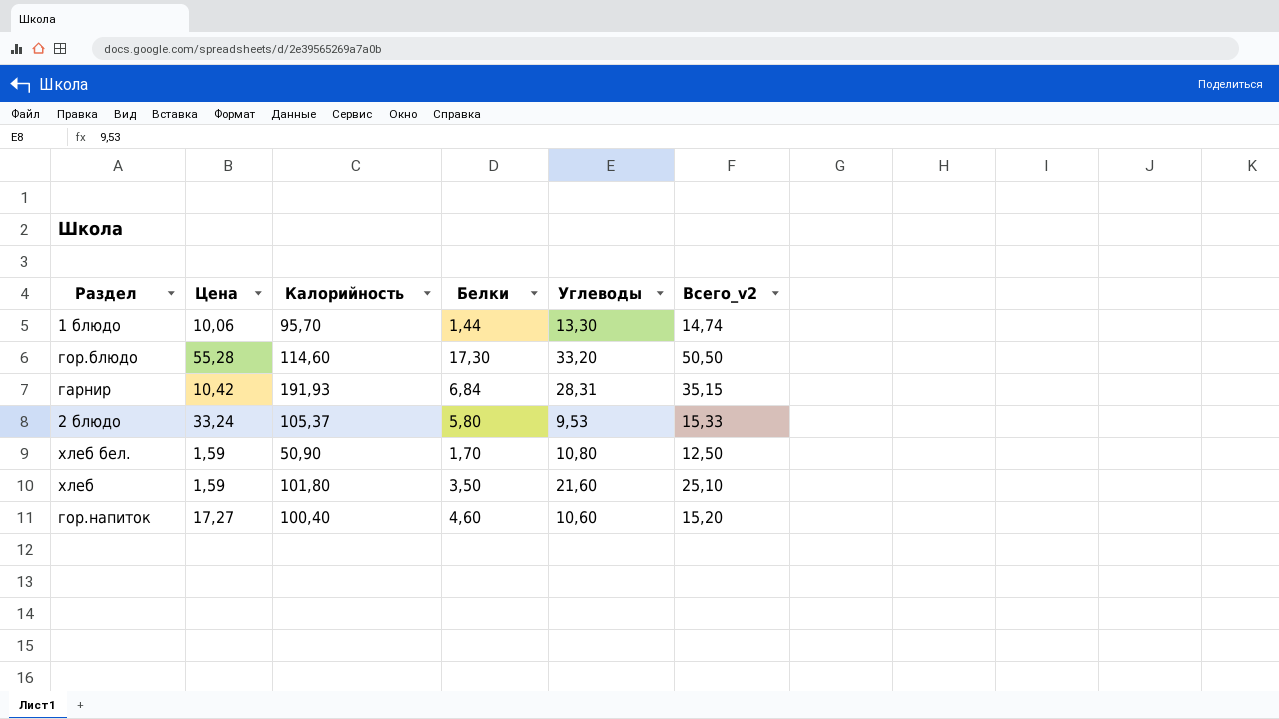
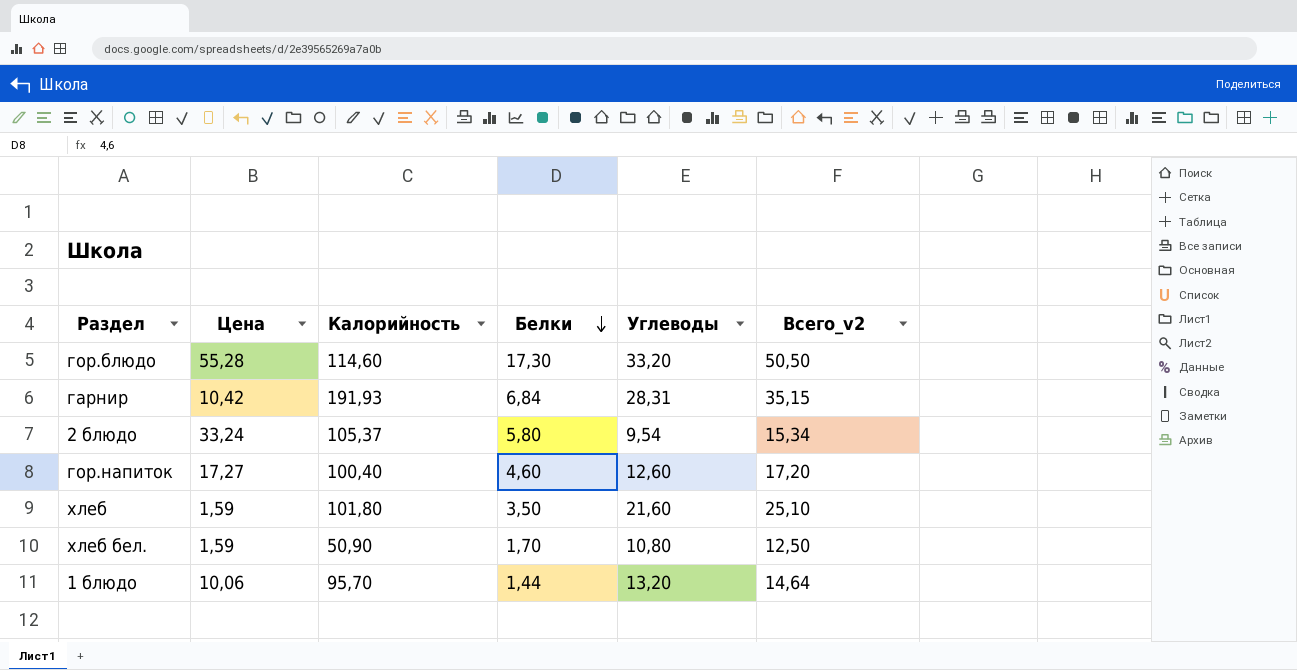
row order: none -> Белки descending
2 блюдо | Углеводы: 9,53 -> 9,54
2 блюдо | Всего_v2: 15,33 -> 15,34
гор.напиток | Углеводы: 10,60 -> 12,60
гор.напиток | Всего_v2: 15,20 -> 17,20
1 блюдо | Углеводы: 13,30 -> 13,20
1 блюдо | Всего_v2: 14,74 -> 14,64

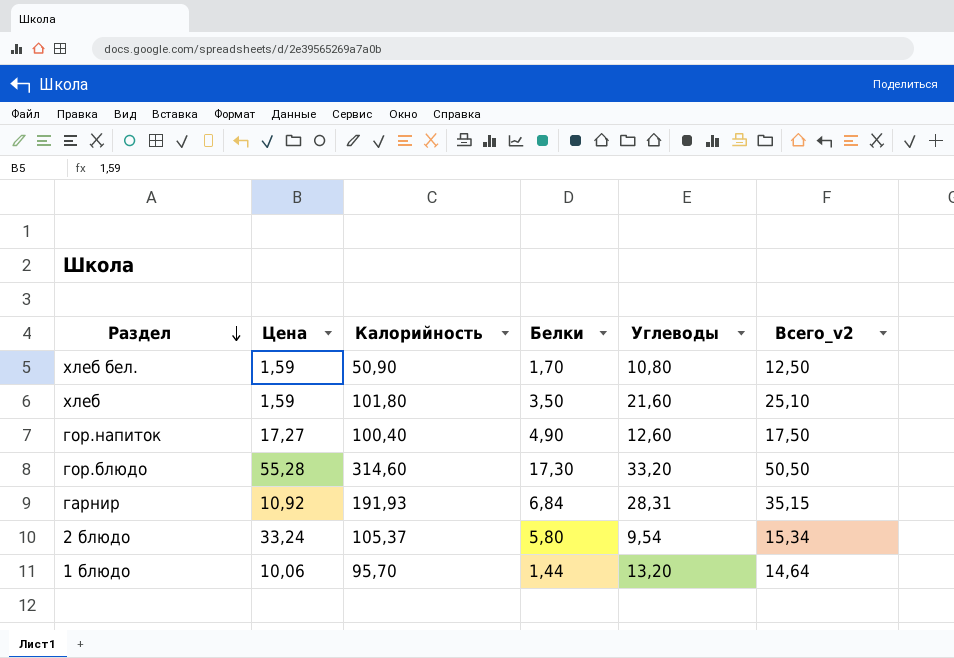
row order: Белки descending -> Раздел descending
гор.напиток | Белки: 4,60 -> 4,90
гор.напиток | Всего_v2: 17,20 -> 17,50
гор.блюдо | Калорийность: 114,60 -> 314,60
гарнир | Цена: 10,42 -> 10,92

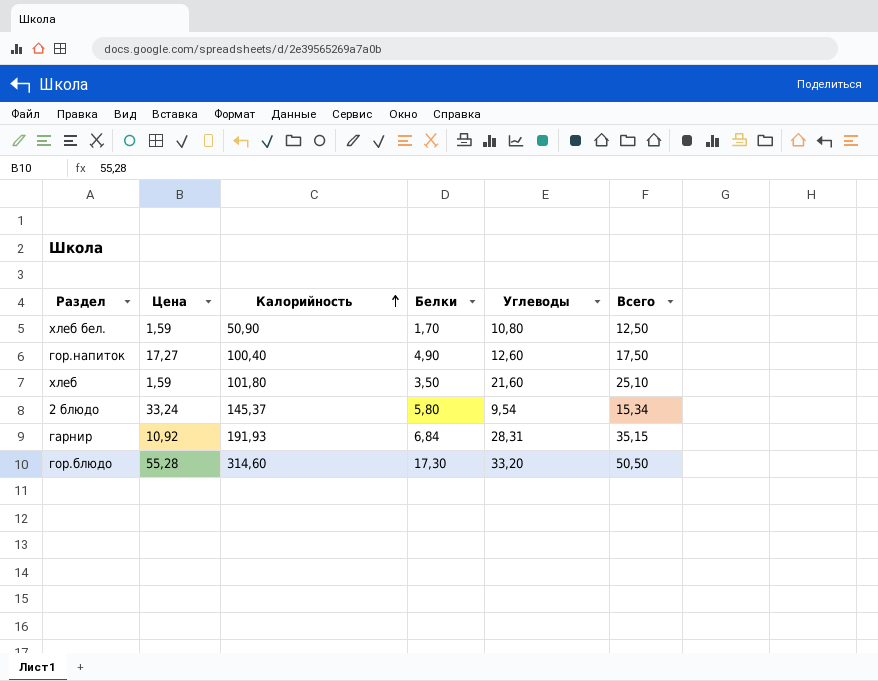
row order: Раздел descending -> Калорийность ascending
column name: Всего_v2 -> Всего
row 1 блюдо: 10,06 | 95,70 | 1,44 | 13,20 | 14,64 -> none
2 блюдо | Калорийность: 105,37 -> 145,37

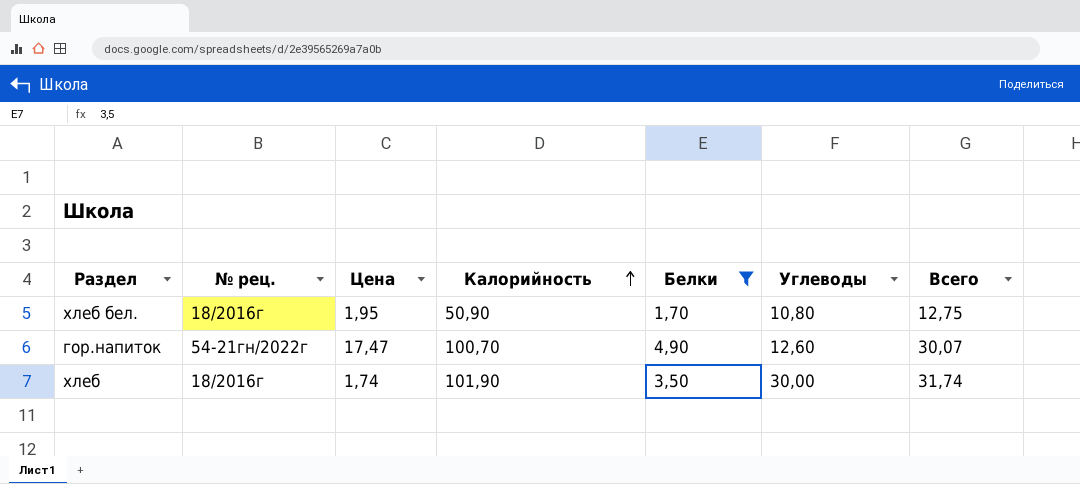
filter: none -> Белки <= 4,90
column № рец. | position: none -> 2
column Всего | formula: [Белки] + [Углеводы] -> [Цена] + [Углеводы]
хлеб бел. | Цена: 1,59 -> 1,95
гор.напиток | Цена: 17,27 -> 17,47
гор.напиток | Калорийность: 100,40 -> 100,70
хлеб | Цена: 1,59 -> 1,74
хлеб | Калорийность: 101,80 -> 101,90
хлеб | Углеводы: 21,60 -> 30,00

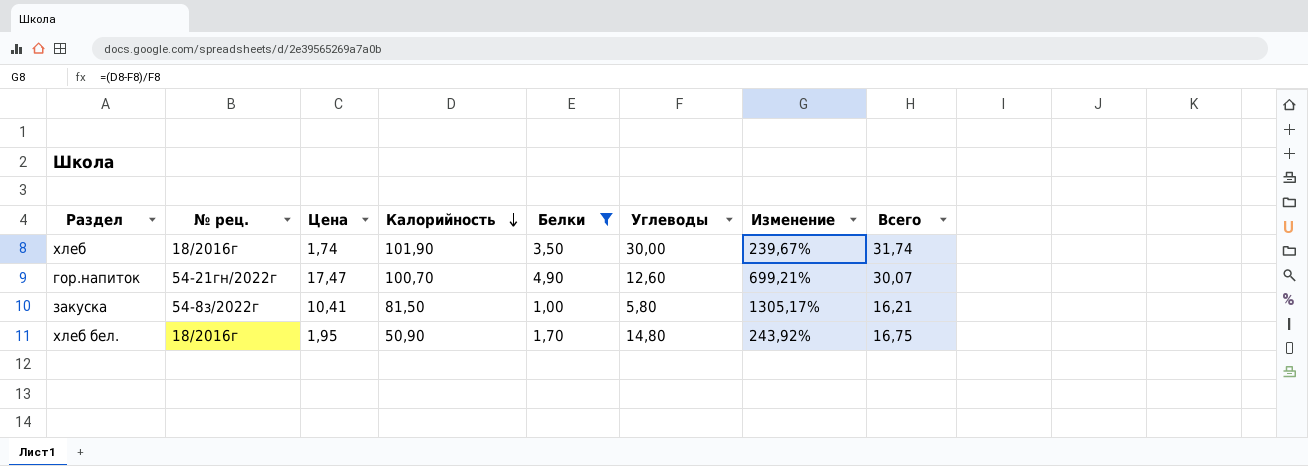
row order: Калорийность ascending -> Калорийность descending
column Изменение | formula: none -> ([Калорийность] - [Углеводы]) / [Углеводы]
row закуска: none -> 54-8з/2022г | 10,41 | 81,50 | 1,00 | 5,80 | 1305,17% | 16,21
хлеб бел. | Углеводы: 10,80 -> 14,80
хлеб бел. | Всего: 12,75 -> 16,75

